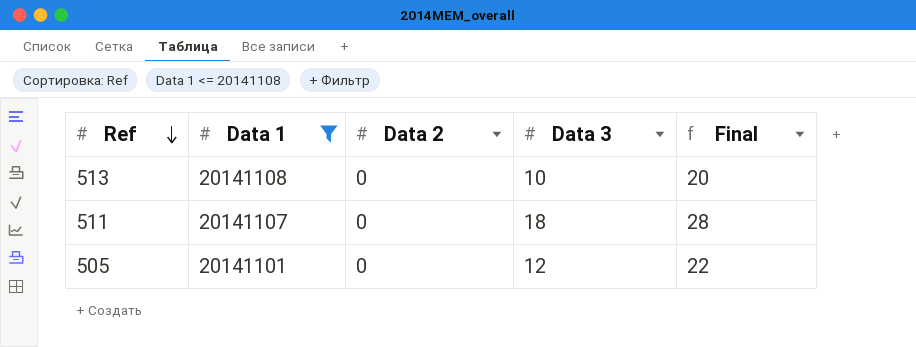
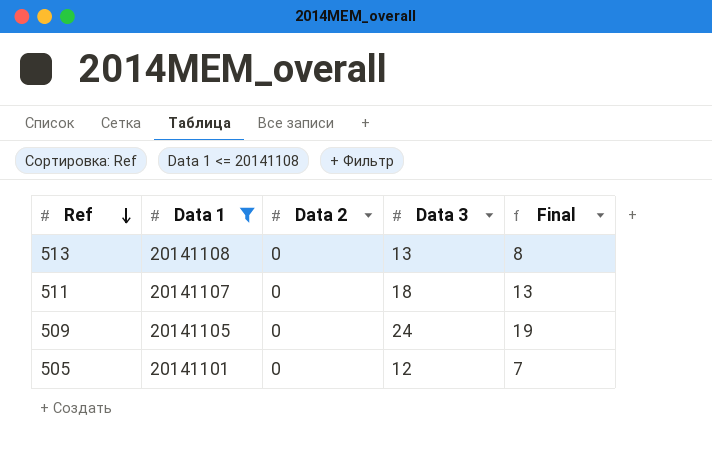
column Final | formula: [Data 3] + 10 -> [Data 3] - 5
513 | Data 3: 10 -> 13
row 509: none -> 20141105 | 0 | 24 | 19

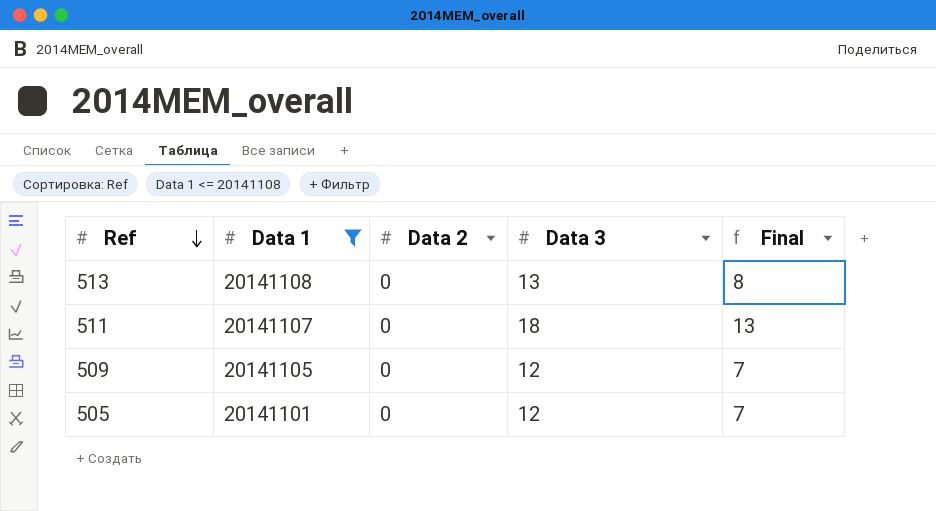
509 | Data 3: 24 -> 12
509 | Final: 19 -> 7

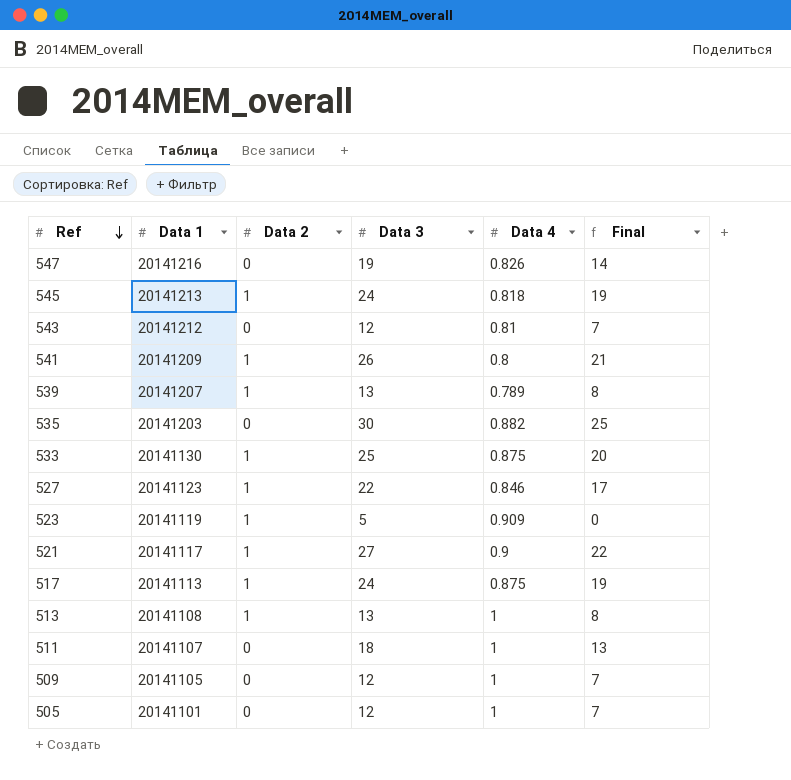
filter: Data 1 <= 20141108 -> none
column Data 4 | position: none -> 5
513 | Data 2: 0 -> 1

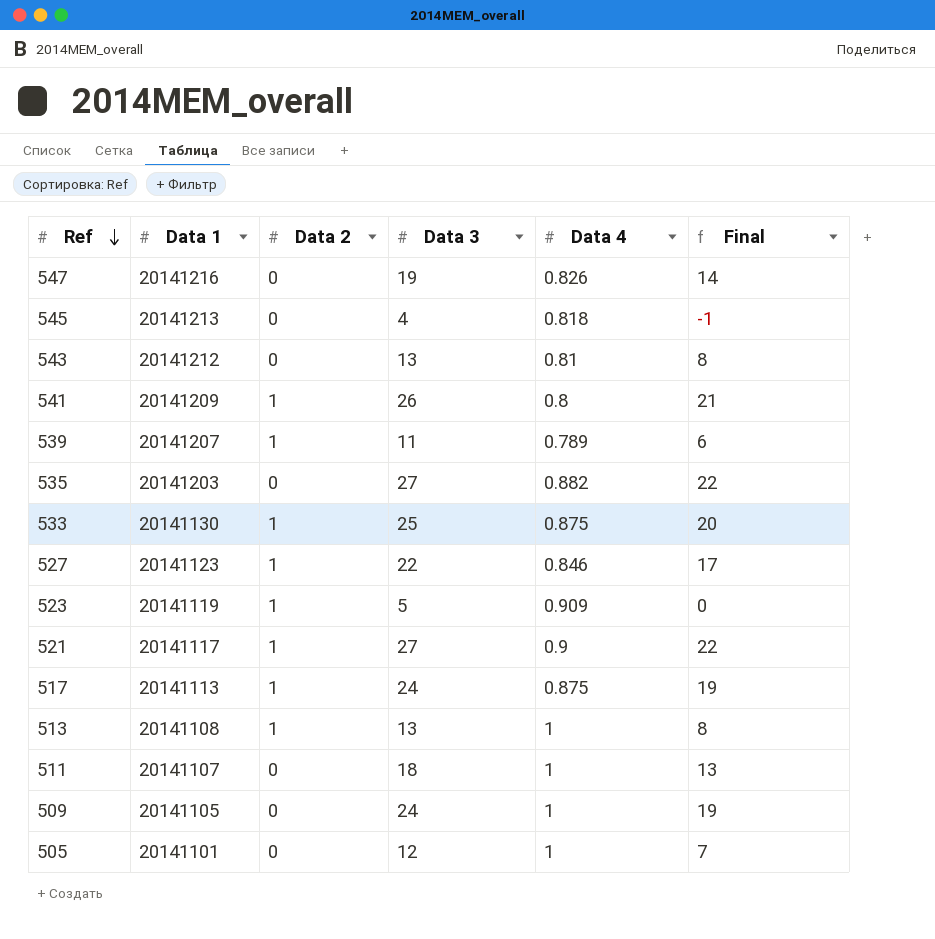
545 | Data 2: 1 -> 0
545 | Data 3: 24 -> 4
545 | Final: 19 -> -1
543 | Data 3: 12 -> 13
543 | Final: 7 -> 8
539 | Data 3: 13 -> 11
539 | Final: 8 -> 6
535 | Data 3: 30 -> 27
535 | Final: 25 -> 22
509 | Data 3: 12 -> 24
509 | Final: 7 -> 19

